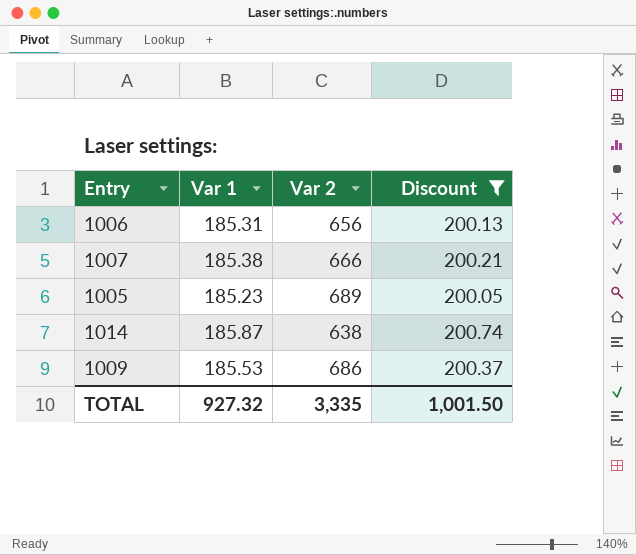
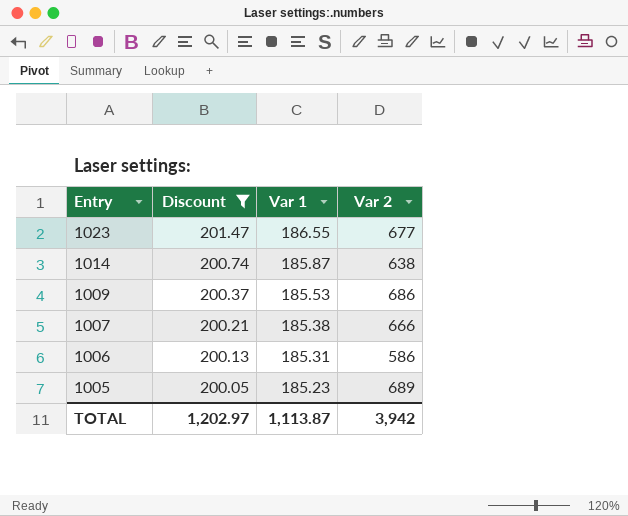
row order: none -> Entry descending
column Discount | position: 4 -> 2
row 1023: none -> 201.47 | 186.55 | 677
1006 | Var 2: 656 -> 586
TOTAL | Discount: 1,001.50 -> 1,202.97
TOTAL | Var 1: 927.32 -> 1,113.87
TOTAL | Var 2: 3,335 -> 3,942

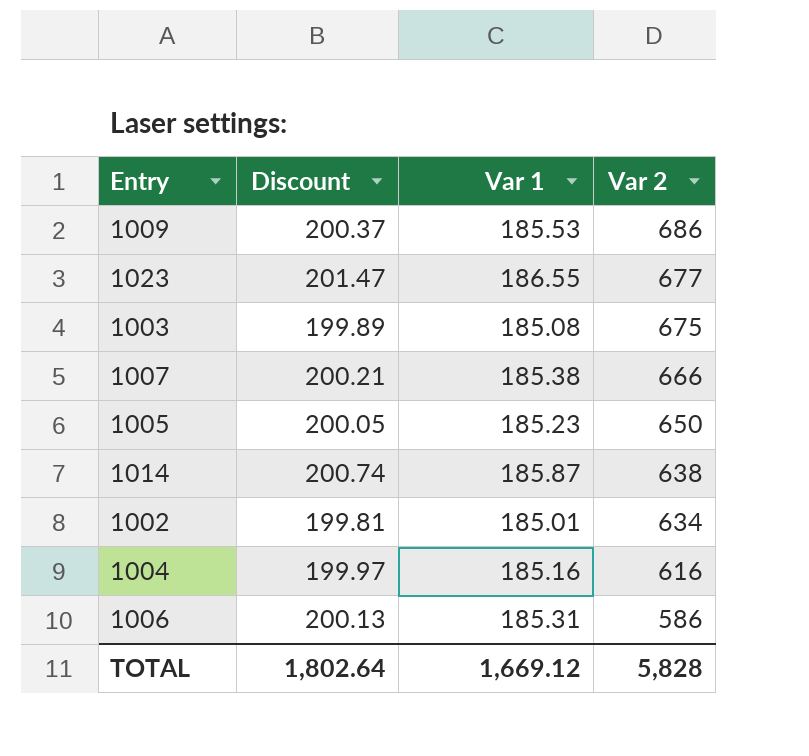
filter: Discount >= 200.05 -> none
row order: Entry descending -> Var 2 descending
1005 | Var 2: 689 -> 650
TOTAL | Discount: 1,202.97 -> 1,802.64
TOTAL | Var 1: 1,113.87 -> 1,669.12
TOTAL | Var 2: 3,942 -> 5,828

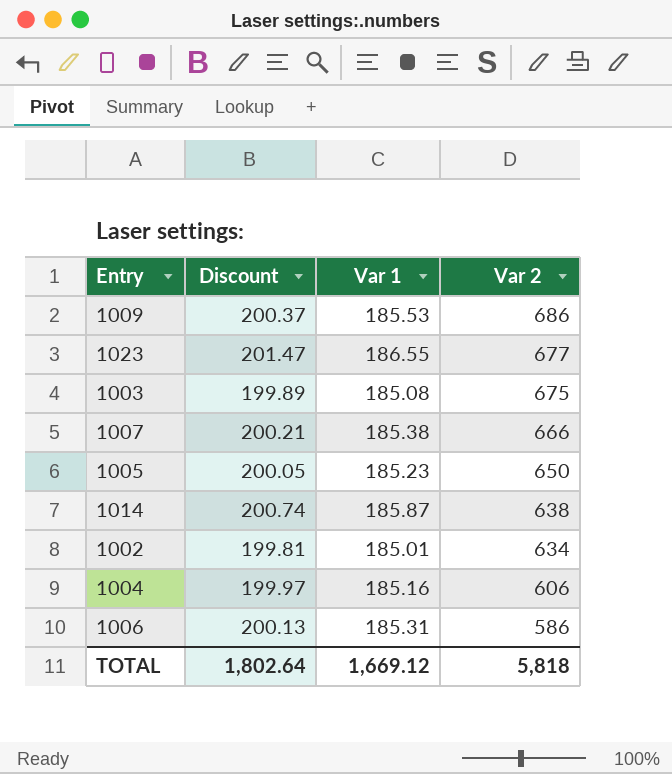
1004 | Var 2: 616 -> 606
TOTAL | Var 2: 5,828 -> 5,818

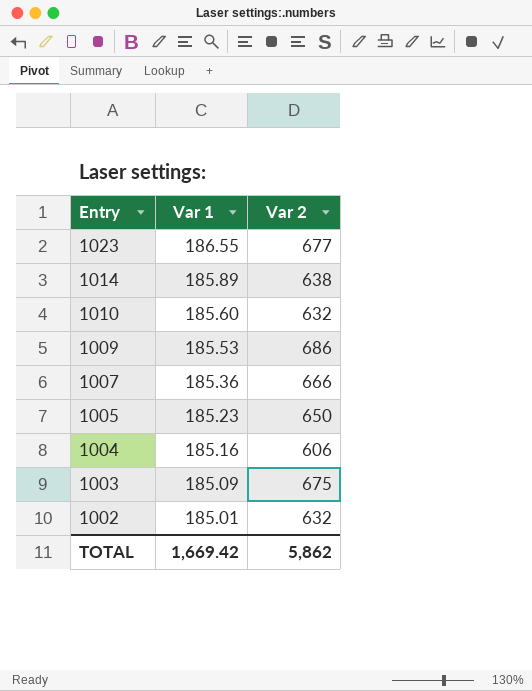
row order: Var 2 descending -> Entry descending
column Discount | formula: [Var 1] * 1.08 -> none
row 1006: 200.13 | 185.31 | 586 -> none
1014 | Var 1: 185.87 -> 185.89
row 1010: none -> 185.60 | 632
1007 | Var 1: 185.38 -> 185.36
1003 | Var 1: 185.08 -> 185.09
1002 | Var 2: 634 -> 632
TOTAL | Var 1: 1,669.12 -> 1,669.42
TOTAL | Var 2: 5,818 -> 5,862

